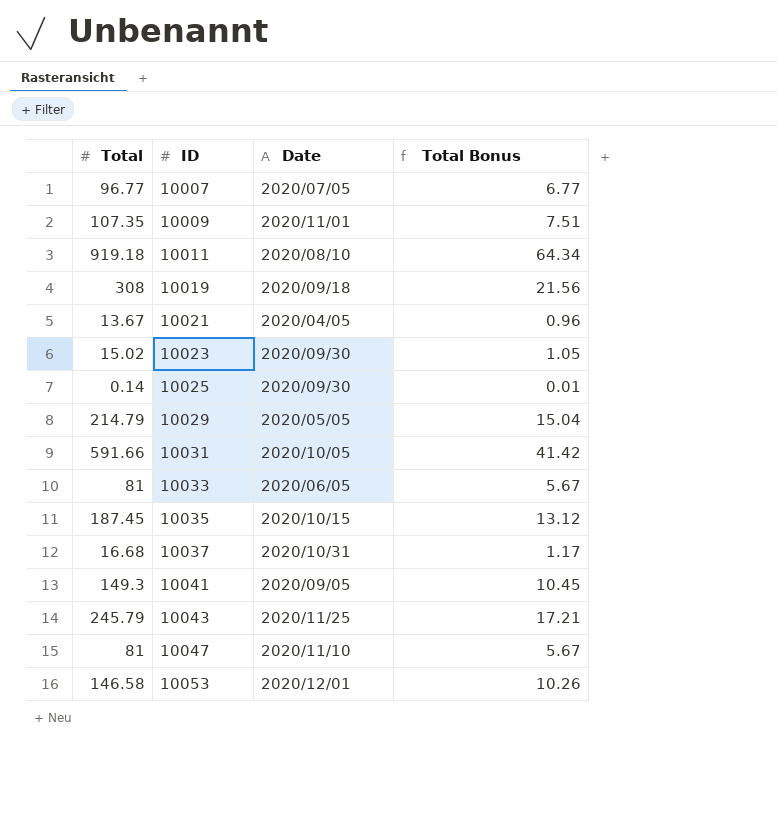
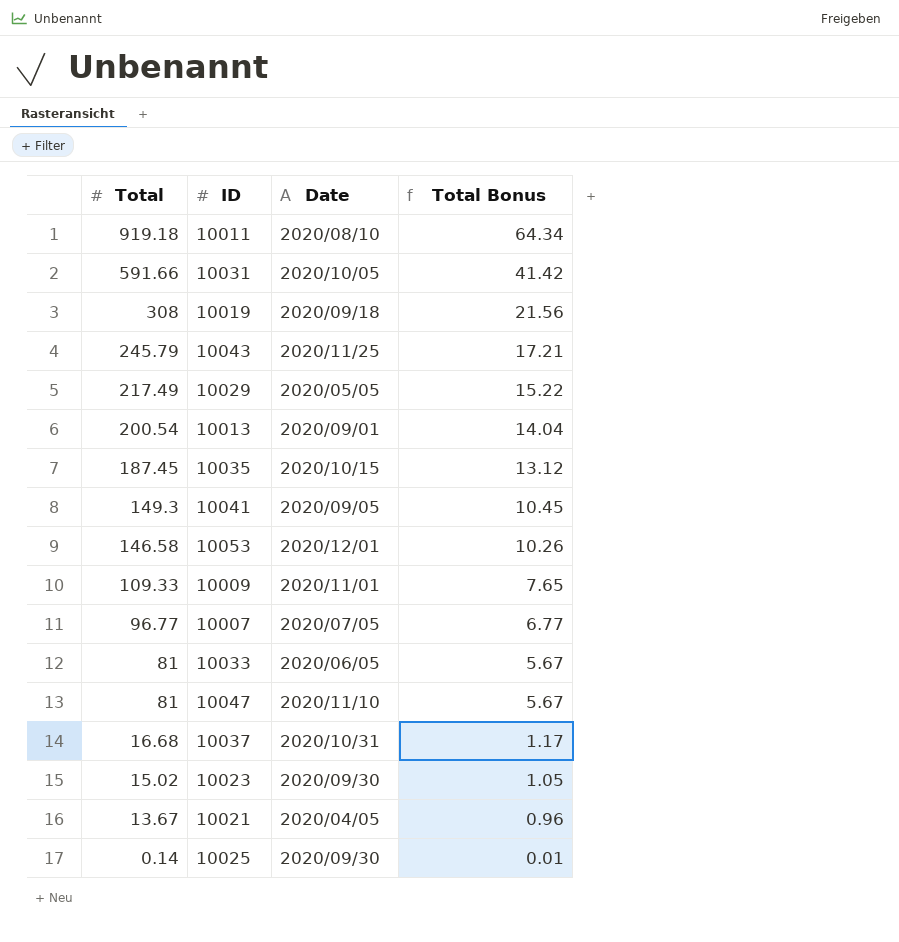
row order: ID ascending -> Total descending
10029 | Total: 214.79 -> 217.49
10029 | Total Bonus: 15.04 -> 15.22
row 10013: none -> 200.54 | 2020/09/01 | 14.04
10009 | Total: 107.35 -> 109.33
10009 | Total Bonus: 7.51 -> 7.65

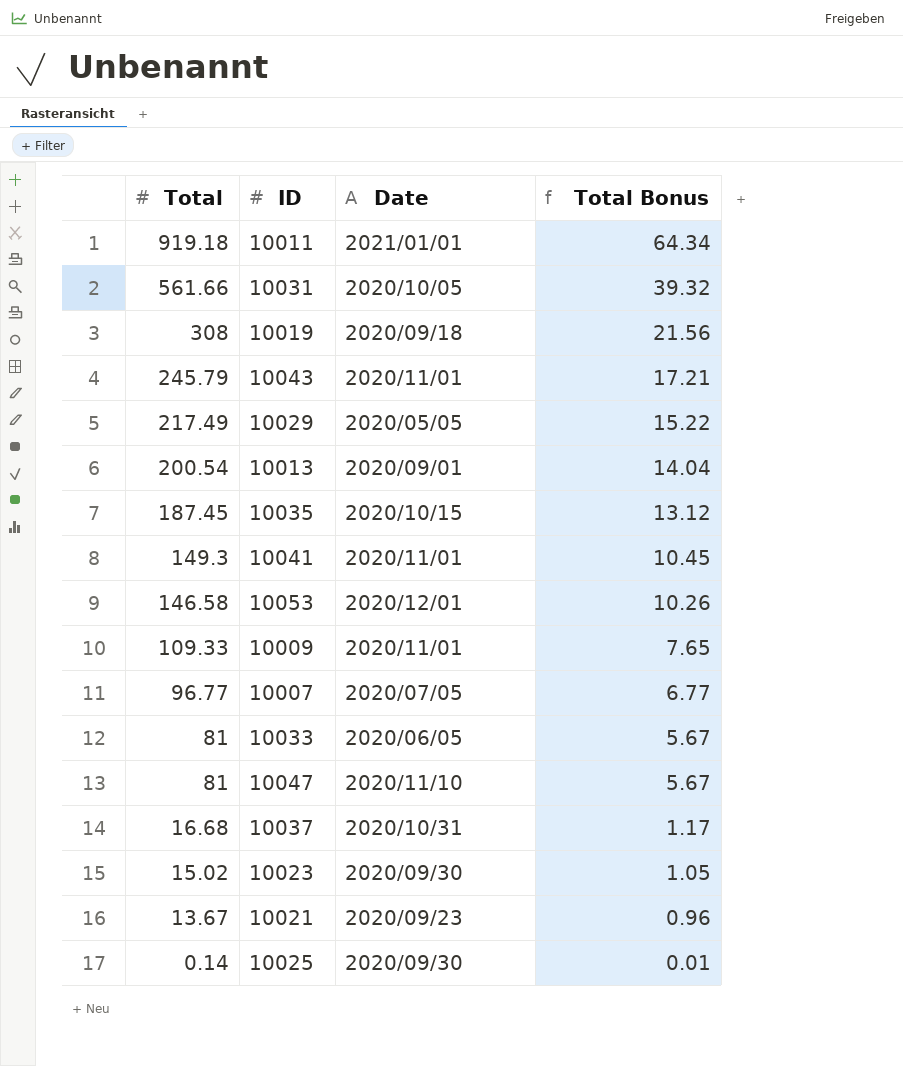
10011 | Date: 2020/08/10 -> 2021/01/01
10031 | Total: 591.66 -> 561.66
10031 | Total Bonus: 41.42 -> 39.32
10043 | Date: 2020/11/25 -> 2020/11/01
10041 | Date: 2020/09/05 -> 2020/11/01
10021 | Date: 2020/04/05 -> 2020/09/23

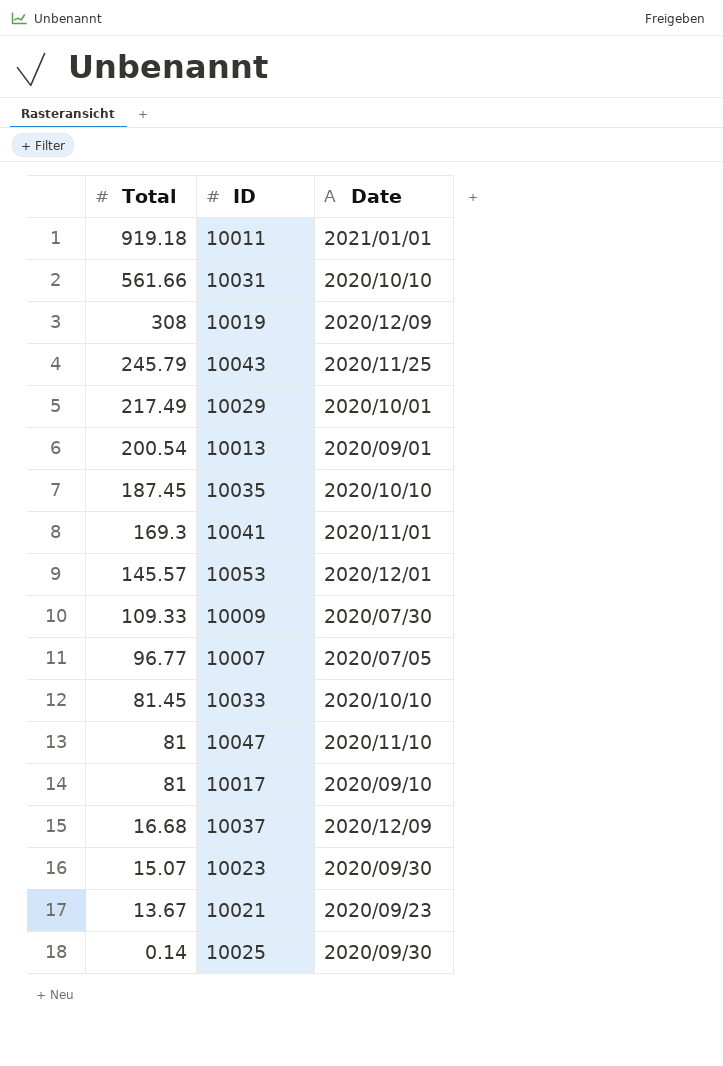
column Total Bonus | formula: [Total] * 0.07 -> none
10031 | Date: 2020/10/05 -> 2020/10/10
10019 | Date: 2020/09/18 -> 2020/12/09
10043 | Date: 2020/11/01 -> 2020/11/25
10029 | Date: 2020/05/05 -> 2020/10/01
10035 | Date: 2020/10/15 -> 2020/10/10
10041 | Total: 149.3 -> 169.3
10053 | Total: 146.58 -> 145.57
10009 | Date: 2020/11/01 -> 2020/07/30
10033 | Total: 81 -> 81.45
10033 | Date: 2020/06/05 -> 2020/10/10
row 10017: none -> 81 | 2020/09/10
10037 | Date: 2020/10/31 -> 2020/12/09
10023 | Total: 15.02 -> 15.07

